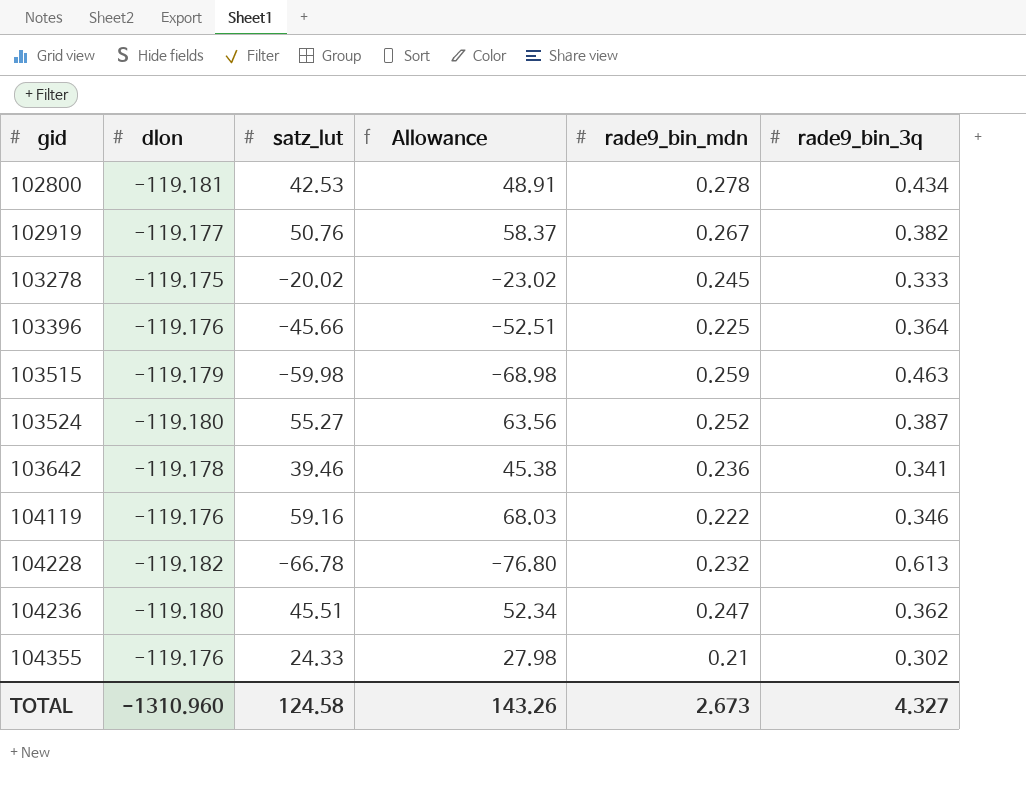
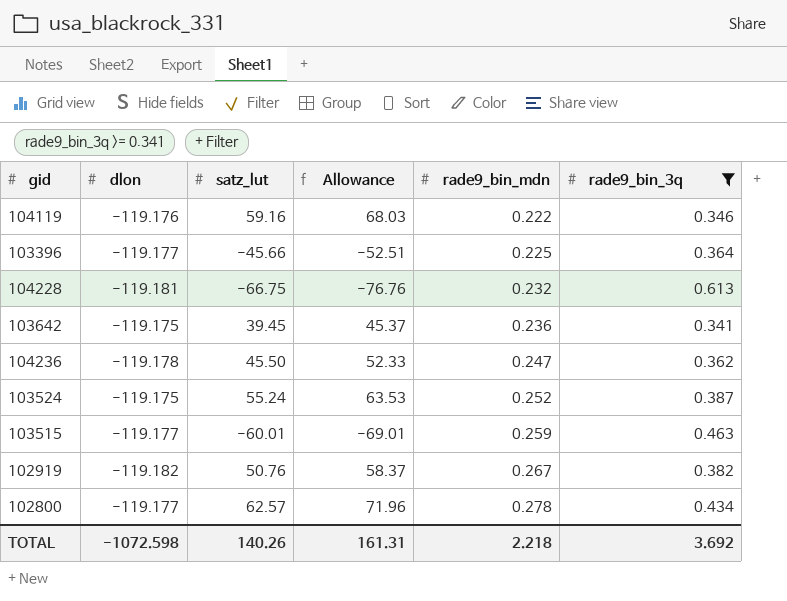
filter: none -> rade9_bin_3q >= 0.341
row order: gid ascending -> rade9_bin_mdn ascending
103396 | dlon: -119.176 -> -119.177
104228 | dlon: -119.182 -> -119.181
104228 | satz_lut: -66.78 -> -66.75
104228 | Allowance: -76.80 -> -76.76
103642 | dlon: -119.178 -> -119.175
103642 | satz_lut: 39.46 -> 39.45
103642 | Allowance: 45.38 -> 45.37
104236 | dlon: -119.180 -> -119.178
104236 | satz_lut: 45.51 -> 45.50
104236 | Allowance: 52.34 -> 52.33
103524 | dlon: -119.180 -> -119.175
103524 | satz_lut: 55.27 -> 55.24
103524 | Allowance: 63.56 -> 63.53
103515 | dlon: -119.179 -> -119.177
103515 | satz_lut: -59.98 -> -60.01
103515 | Allowance: -68.98 -> -69.01
102919 | dlon: -119.177 -> -119.182
102800 | dlon: -119.181 -> -119.177
102800 | satz_lut: 42.53 -> 62.57
102800 | Allowance: 48.91 -> 71.96
TOTAL | dlon: -1310.960 -> -1072.598
TOTAL | satz_lut: 124.58 -> 140.26
TOTAL | Allowance: 143.26 -> 161.31
TOTAL | rade9_bin_mdn: 2.673 -> 2.218
TOTAL | rade9_bin_3q: 4.327 -> 3.692

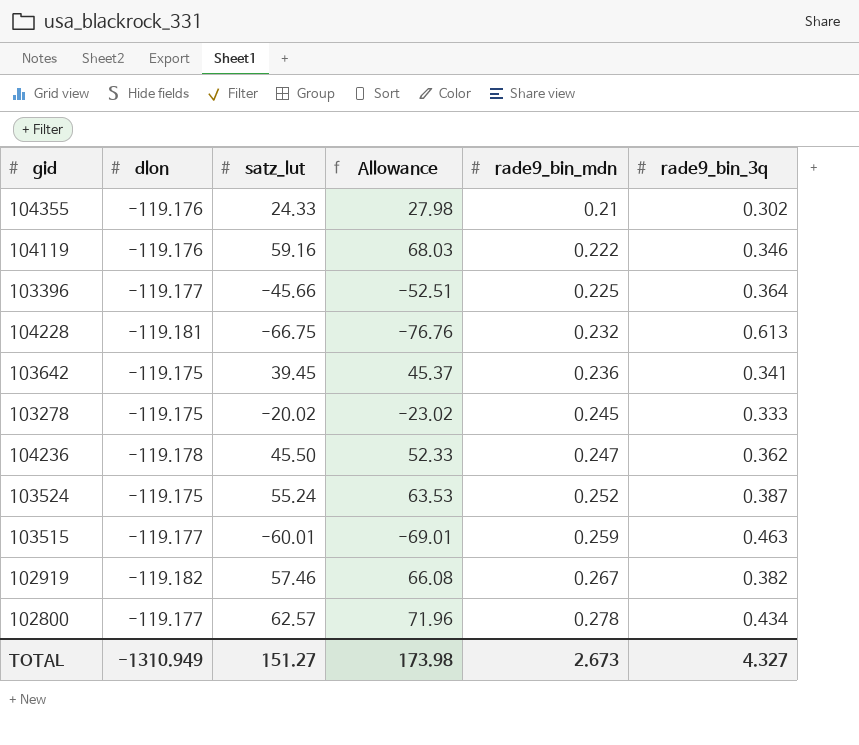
filter: rade9_bin_3q >= 0.341 -> none
102919 | satz_lut: 50.76 -> 57.46
102919 | Allowance: 58.37 -> 66.08
TOTAL | dlon: -1072.598 -> -1310.949
TOTAL | satz_lut: 140.26 -> 151.27
TOTAL | Allowance: 161.31 -> 173.98
TOTAL | rade9_bin_mdn: 2.218 -> 2.673
TOTAL | rade9_bin_3q: 3.692 -> 4.327

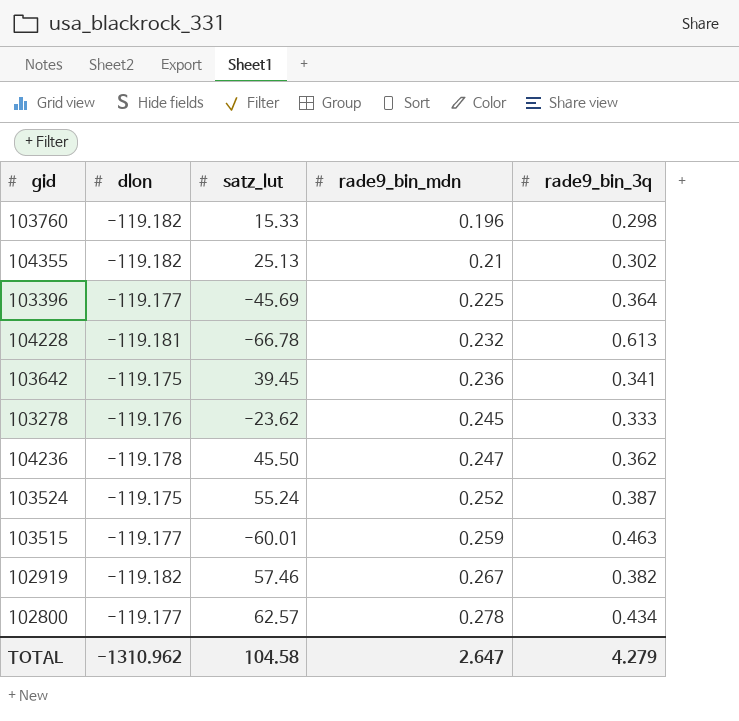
column Allowance | formula: [satz_lut] * 1.15 -> none
row 104119: -119.176 | 59.16 | 68.03 | 0.222 | 0.346 -> none
row 103760: none -> -119.182 | 15.33 | 0.196 | 0.298
104355 | dlon: -119.176 -> -119.182
104355 | satz_lut: 24.33 -> 25.13
103396 | satz_lut: -45.66 -> -45.69
104228 | satz_lut: -66.75 -> -66.78
103278 | dlon: -119.175 -> -119.176
103278 | satz_lut: -20.02 -> -23.62
TOTAL | dlon: -1310.949 -> -1310.962
TOTAL | satz_lut: 151.27 -> 104.58
TOTAL | rade9_bin_mdn: 2.673 -> 2.647
TOTAL | rade9_bin_3q: 4.327 -> 4.279

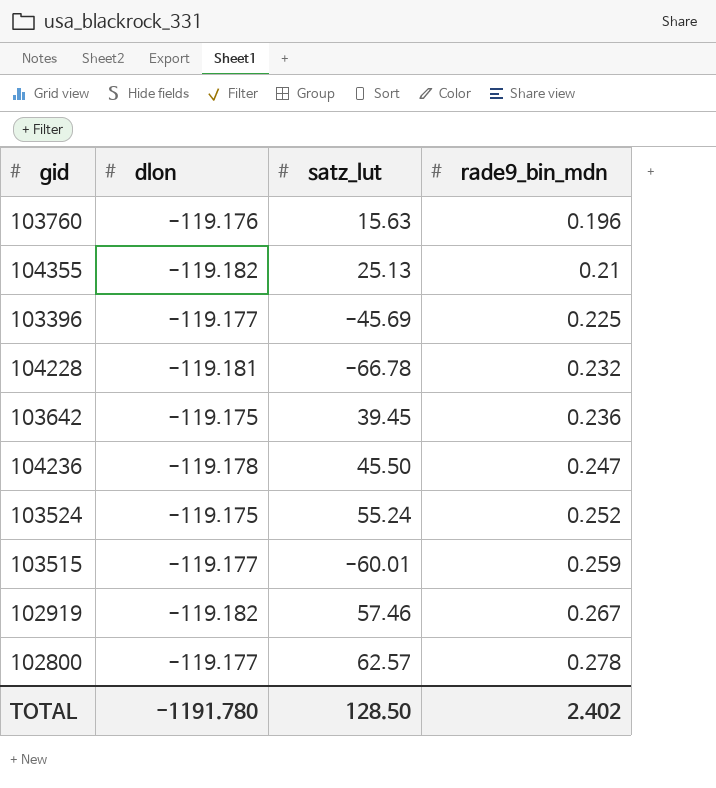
column rade9_bin_3q | position: 5 -> none
row 103278: -119.176 | -23.62 | 0.245 | 0.333 -> none
103760 | dlon: -119.182 -> -119.176
103760 | satz_lut: 15.33 -> 15.63
TOTAL | dlon: -1310.962 -> -1191.780
TOTAL | satz_lut: 104.58 -> 128.50
TOTAL | rade9_bin_mdn: 2.647 -> 2.402

